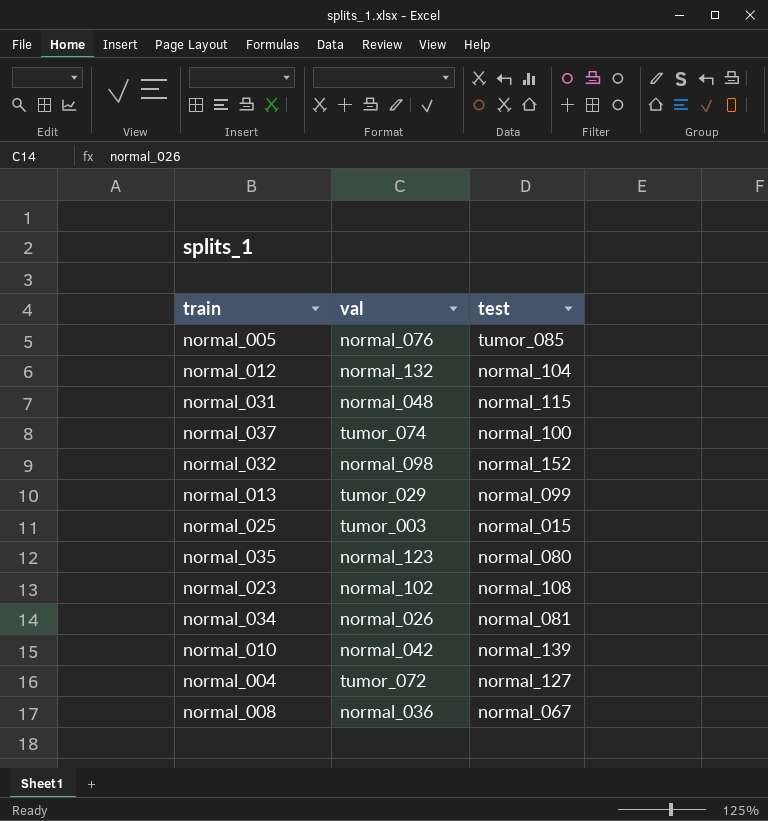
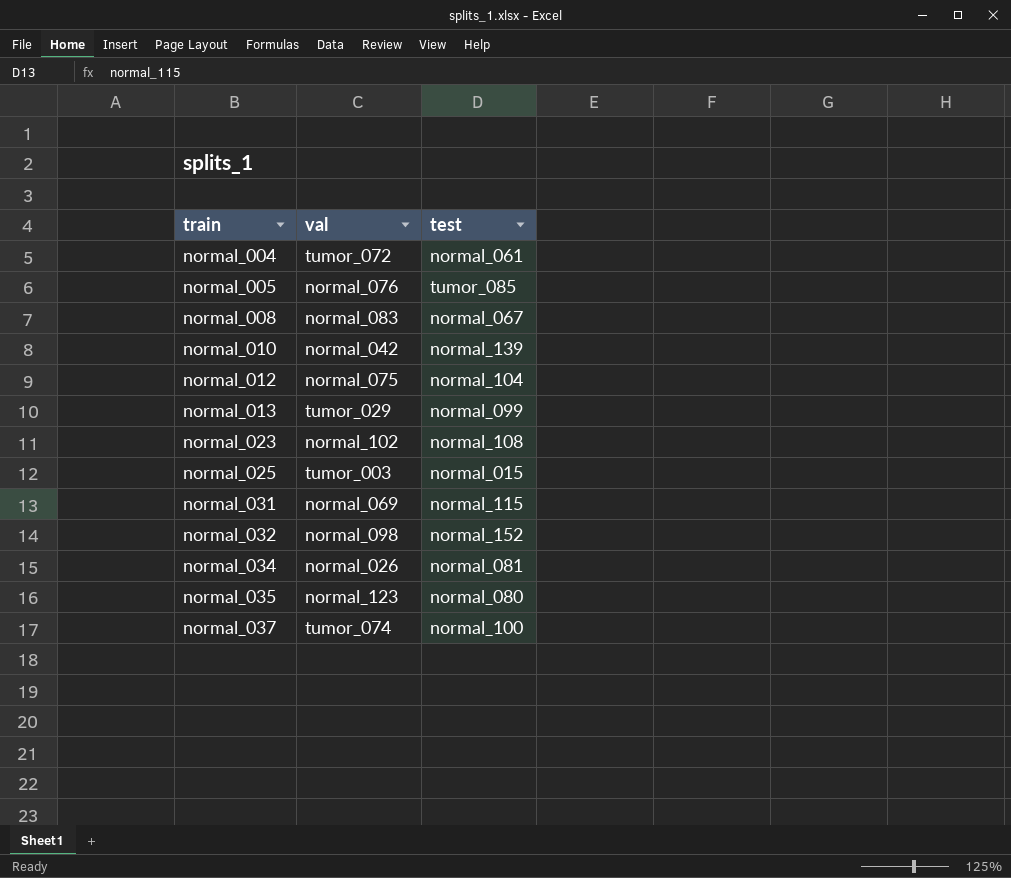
row order: none -> train ascending
normal_004 | test: normal_127 -> normal_061
normal_008 | val: normal_036 -> normal_083
normal_012 | val: normal_132 -> normal_075
normal_031 | val: normal_048 -> normal_069

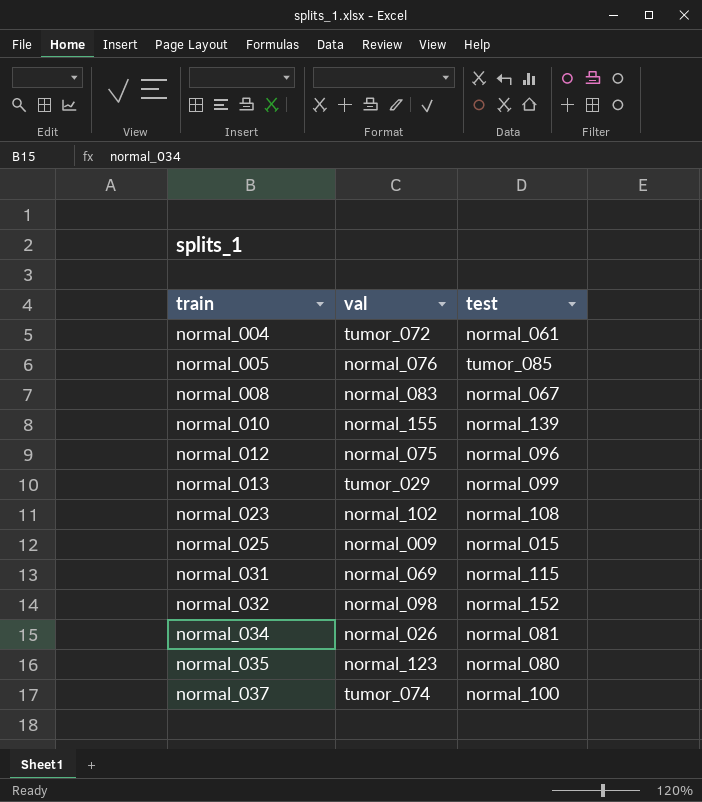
normal_010 | val: normal_042 -> normal_155
normal_012 | test: normal_104 -> normal_096
normal_025 | val: tumor_003 -> normal_009

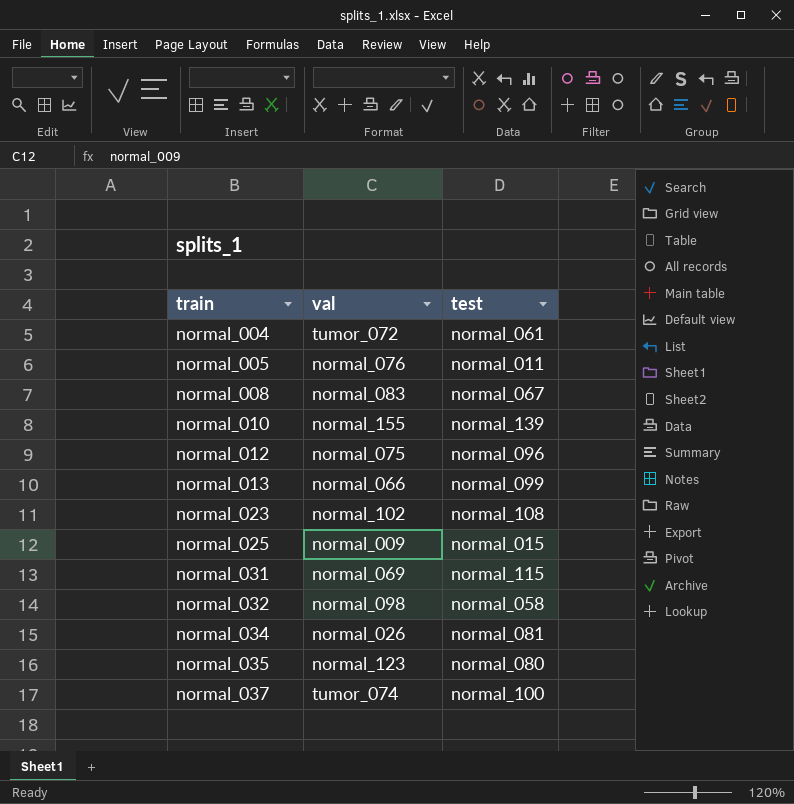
normal_005 | test: tumor_085 -> normal_011
normal_013 | val: tumor_029 -> normal_066
normal_032 | test: normal_152 -> normal_058

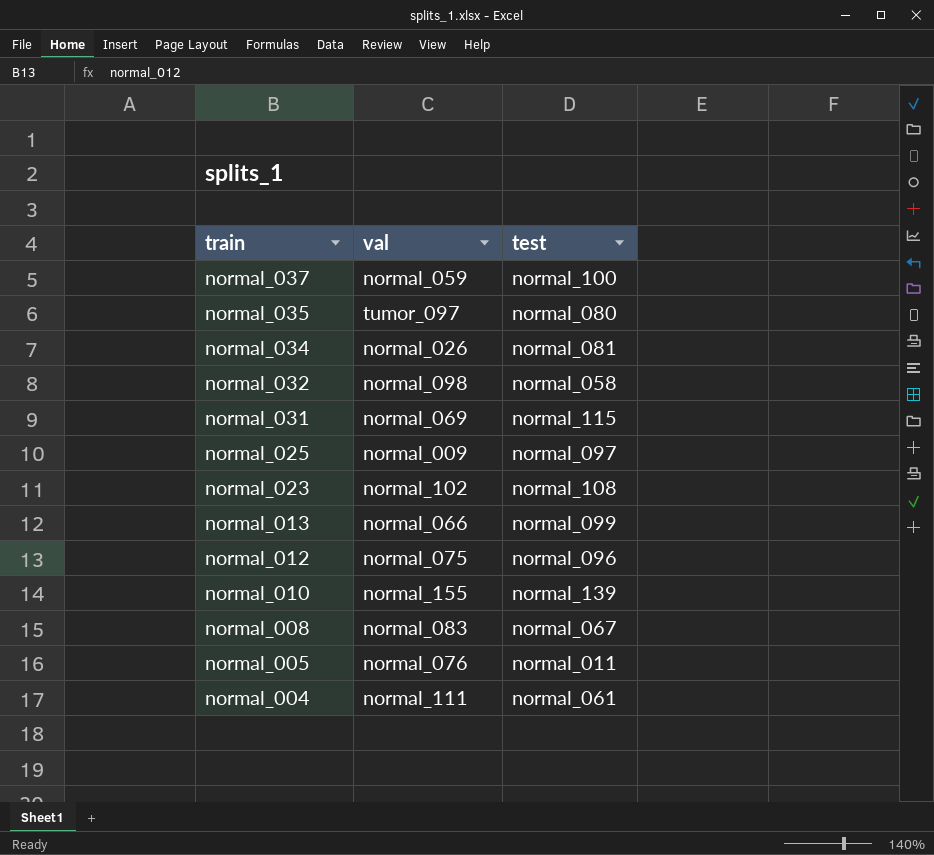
row order: train ascending -> train descending
normal_037 | val: tumor_074 -> normal_059
normal_035 | val: normal_123 -> tumor_097
normal_025 | test: normal_015 -> normal_097
normal_004 | val: tumor_072 -> normal_111

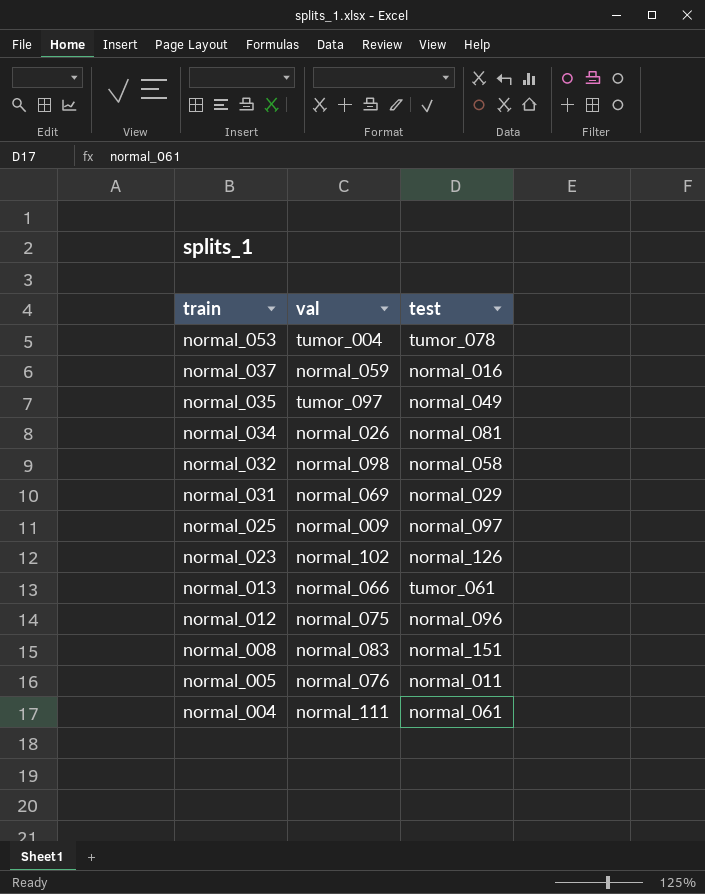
row normal_010: normal_155 | normal_139 -> none
row normal_053: none -> tumor_004 | tumor_078
normal_037 | test: normal_100 -> normal_016
normal_035 | test: normal_080 -> normal_049
normal_031 | test: normal_115 -> normal_029
normal_023 | test: normal_108 -> normal_126
normal_013 | test: normal_099 -> tumor_061
normal_008 | test: normal_067 -> normal_151

